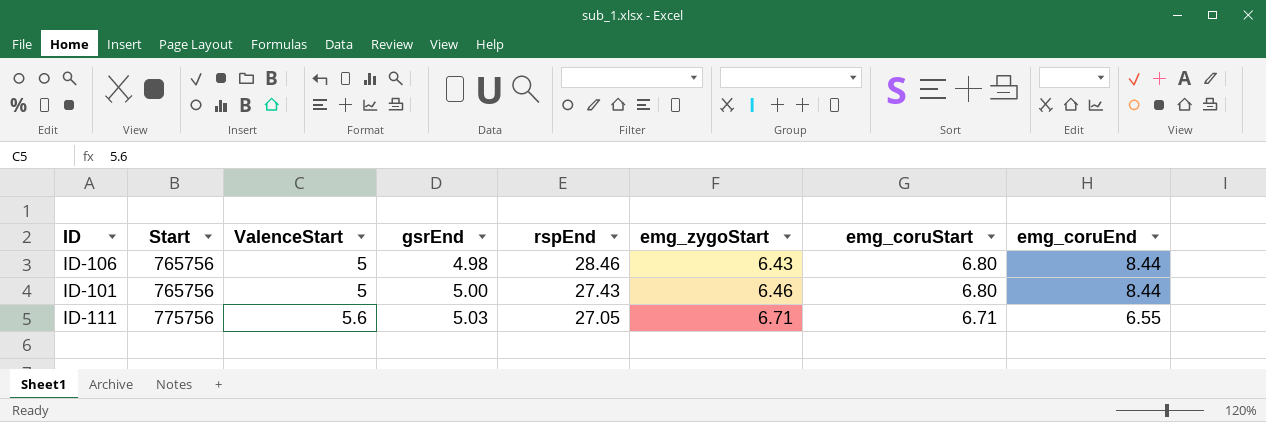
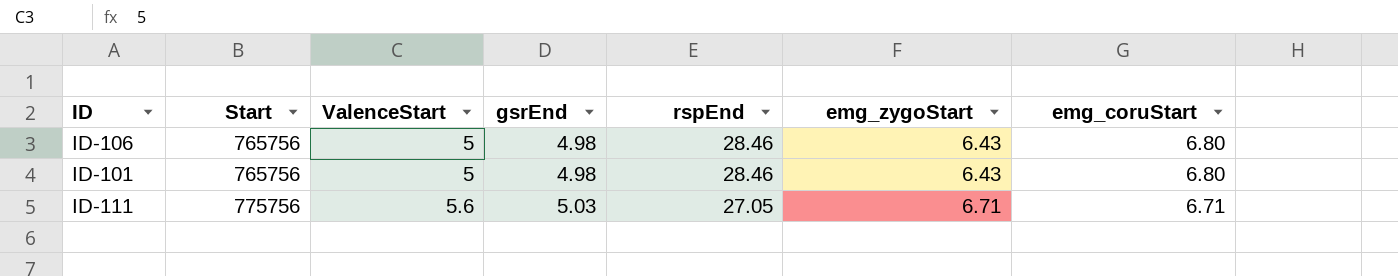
column emg_coruEnd | position: 8 -> none
ID-101 | gsrEnd: 5.00 -> 4.98
ID-101 | rspEnd: 27.43 -> 28.46
ID-101 | emg_zygoStart: 6.46 -> 6.43

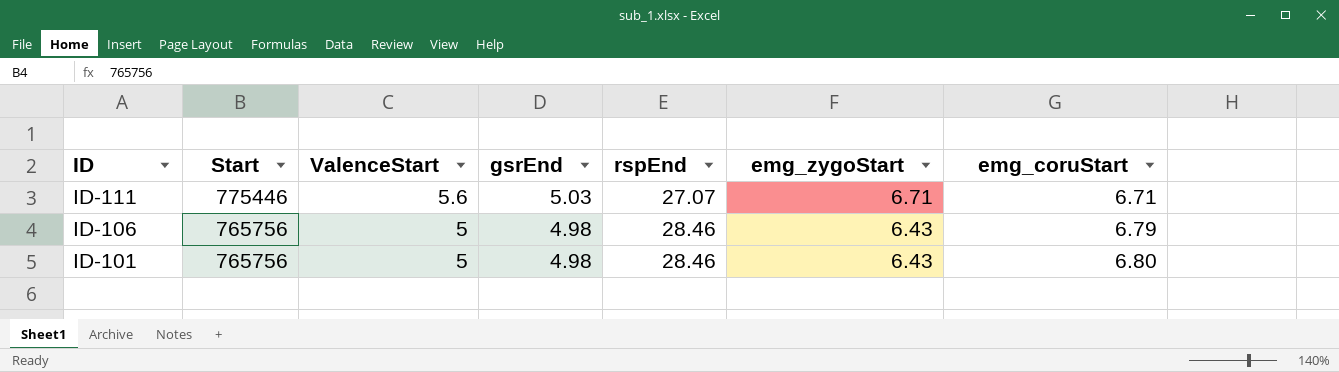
row order: Start ascending -> ID descending
ID-111 | Start: 775756 -> 775446
ID-111 | rspEnd: 27.05 -> 27.07
ID-106 | emg_coruStart: 6.80 -> 6.79

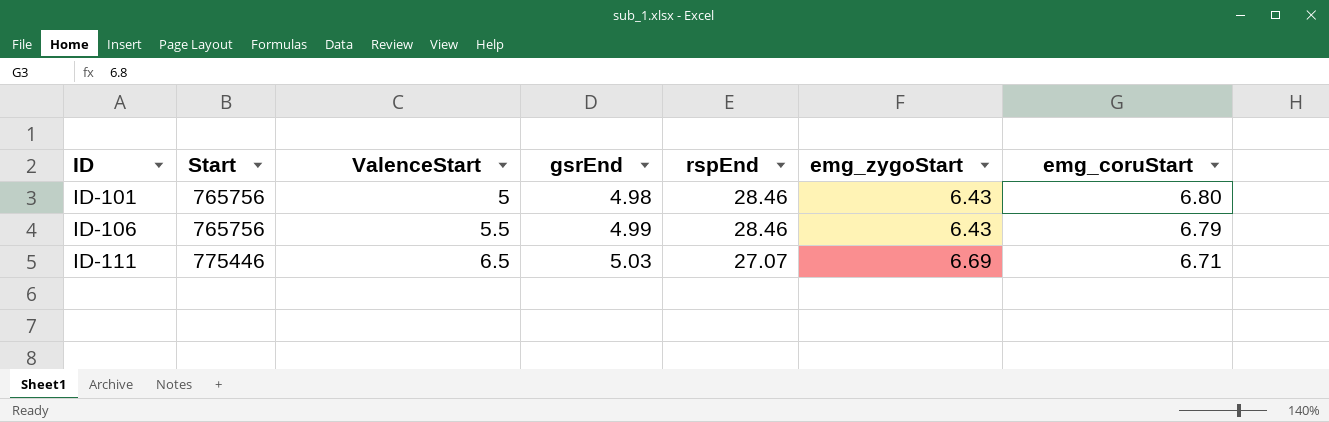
row order: ID descending -> ID ascending
ID-106 | ValenceStart: 5 -> 5.5
ID-106 | gsrEnd: 4.98 -> 4.99
ID-111 | ValenceStart: 5.6 -> 6.5
ID-111 | emg_zygoStart: 6.71 -> 6.69

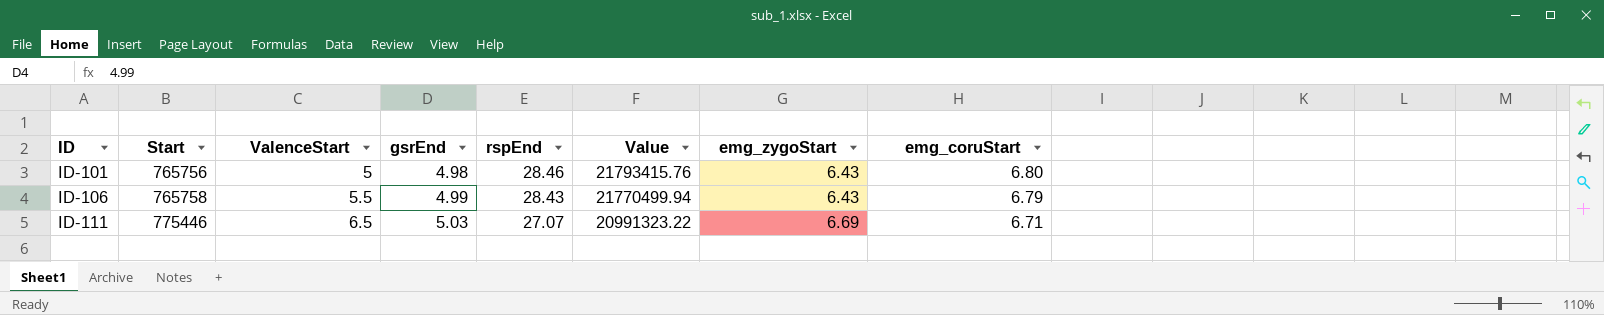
column Value | formula: none -> [Start] * [rspEnd]
ID-106 | Start: 765756 -> 765758
ID-106 | rspEnd: 28.46 -> 28.43

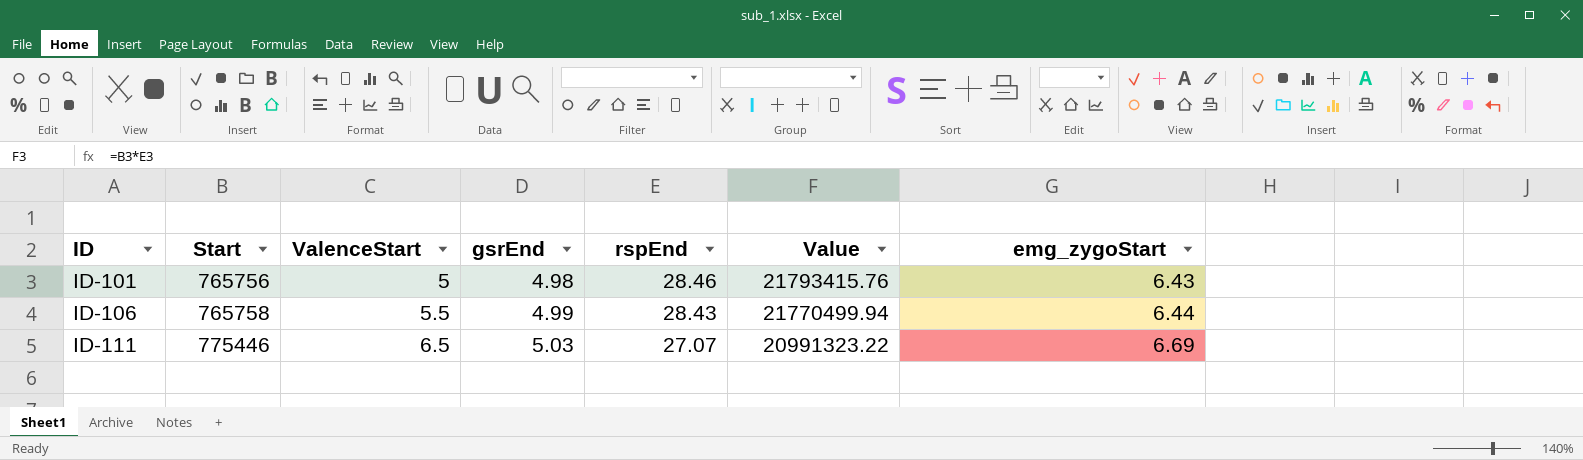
column emg_coruStart | position: 8 -> none
ID-106 | emg_zygoStart: 6.43 -> 6.44

